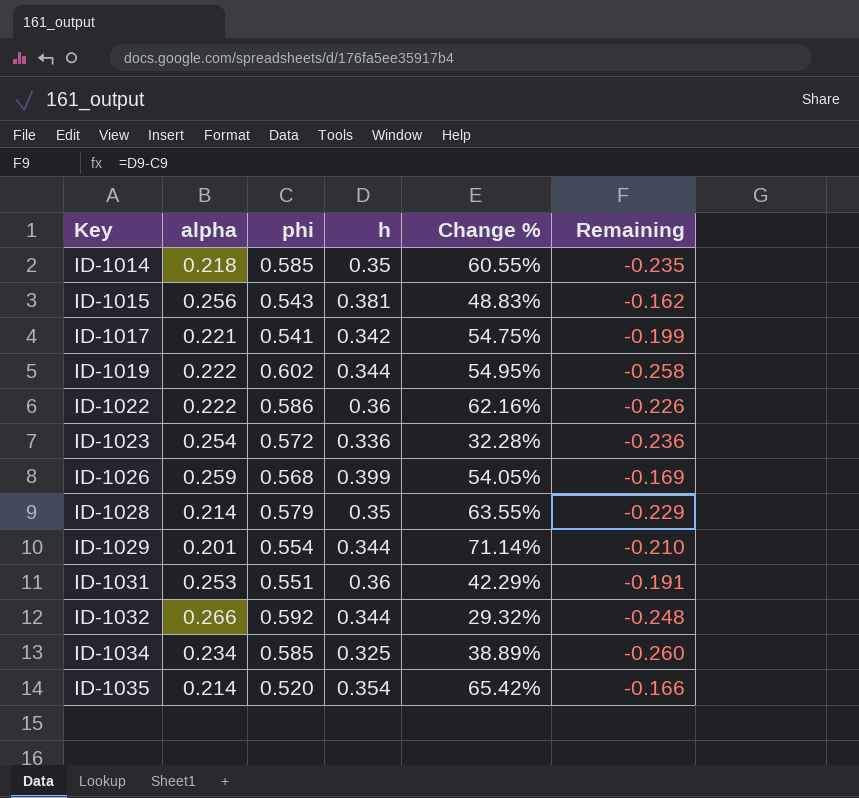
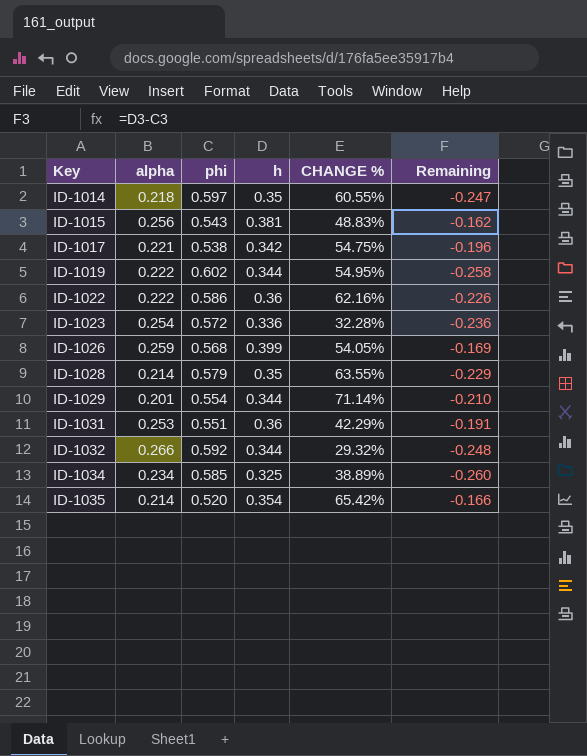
column name: Change % -> CHANGE %
ID-1014 | phi: 0.585 -> 0.597
ID-1014 | Remaining: -0.235 -> -0.247
ID-1017 | phi: 0.541 -> 0.538
ID-1017 | Remaining: -0.199 -> -0.196

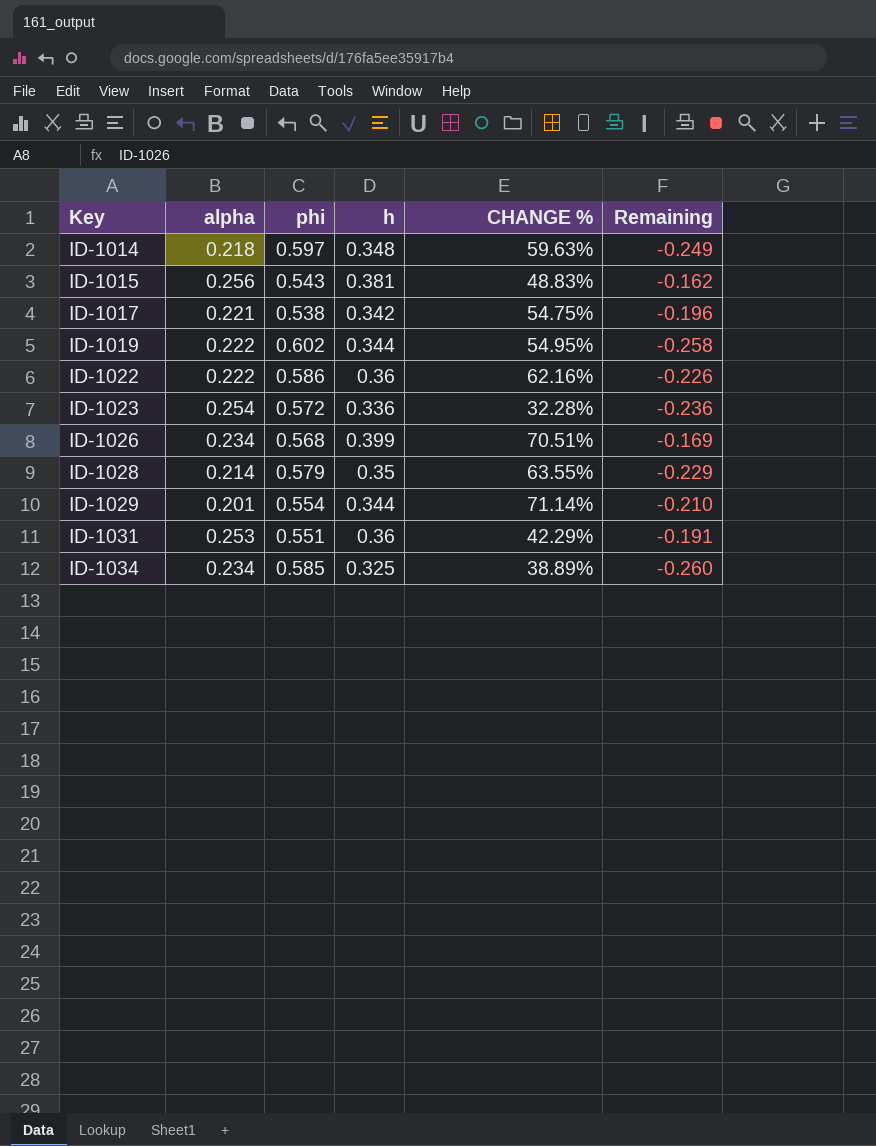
row ID-1032: 0.266 | 0.592 | 0.344 | 29.32% | -0.248 -> none
row ID-1035: 0.214 | 0.520 | 0.354 | 65.42% | -0.166 -> none
ID-1014 | h: 0.35 -> 0.348
ID-1014 | CHANGE %: 60.55% -> 59.63%
ID-1014 | Remaining: -0.247 -> -0.249
ID-1026 | alpha: 0.259 -> 0.234
ID-1026 | CHANGE %: 54.05% -> 70.51%

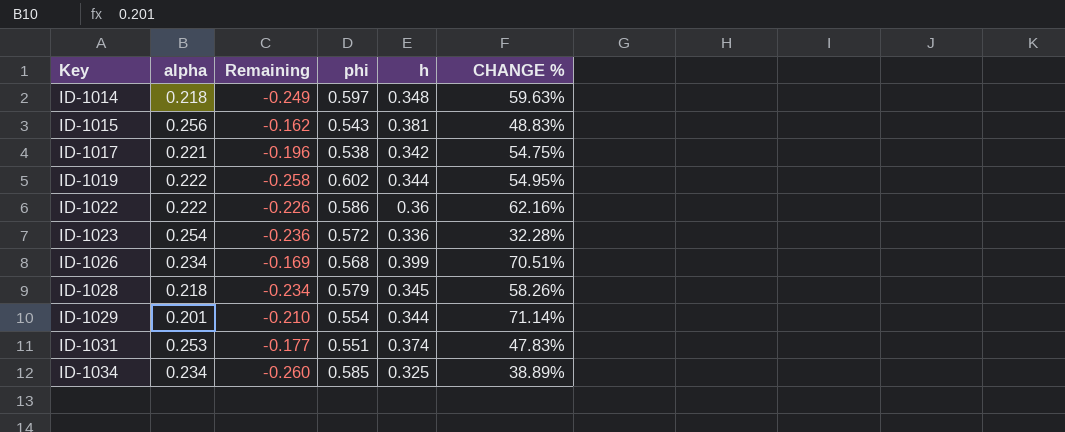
column Remaining | position: 6 -> 3
ID-1028 | alpha: 0.214 -> 0.218
ID-1028 | Remaining: -0.229 -> -0.234
ID-1028 | h: 0.35 -> 0.345
ID-1028 | CHANGE %: 63.55% -> 58.26%
ID-1031 | Remaining: -0.191 -> -0.177
ID-1031 | h: 0.36 -> 0.374
ID-1031 | CHANGE %: 42.29% -> 47.83%

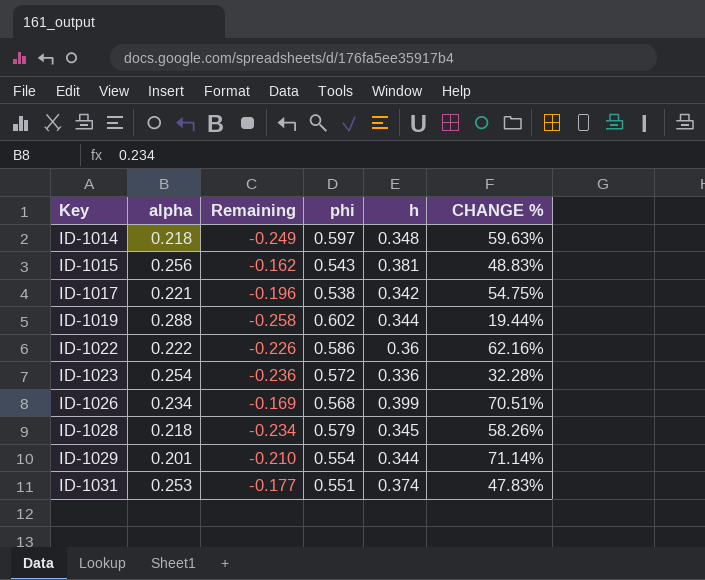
row ID-1034: 0.234 | -0.260 | 0.585 | 0.325 | 38.89% -> none
ID-1019 | alpha: 0.222 -> 0.288
ID-1019 | CHANGE %: 54.95% -> 19.44%

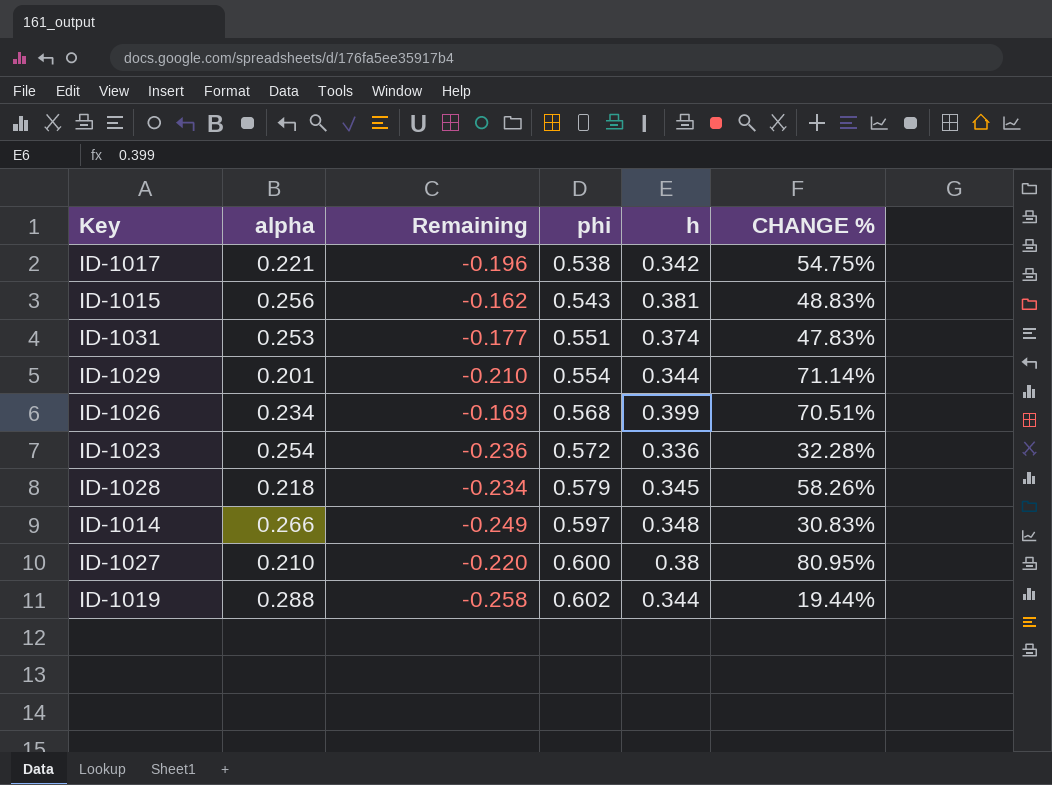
row order: Key ascending -> phi ascending
row ID-1022: 0.222 | -0.226 | 0.586 | 0.36 | 62.16% -> none
ID-1014 | alpha: 0.218 -> 0.266
ID-1014 | CHANGE %: 59.63% -> 30.83%
row ID-1027: none -> 0.210 | -0.220 | 0.600 | 0.38 | 80.95%

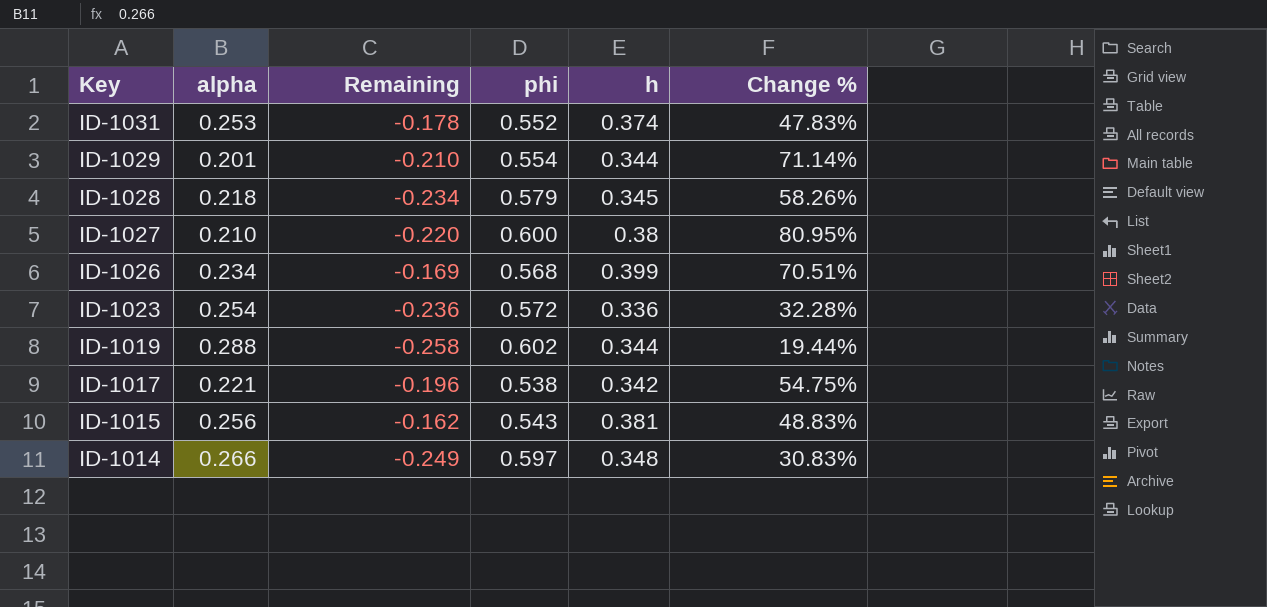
row order: phi ascending -> Key descending
column name: CHANGE % -> Change %
ID-1031 | Remaining: -0.177 -> -0.178
ID-1031 | phi: 0.551 -> 0.552

